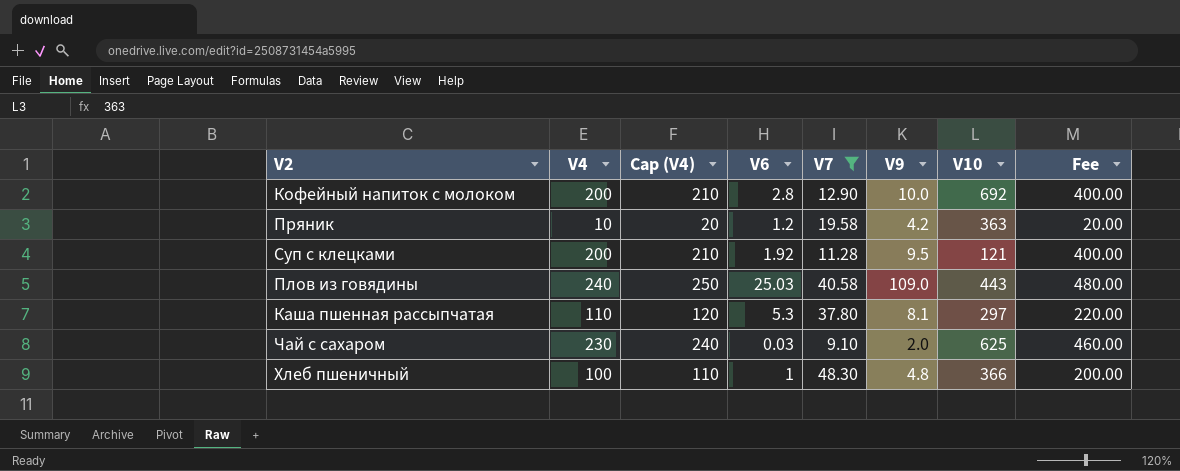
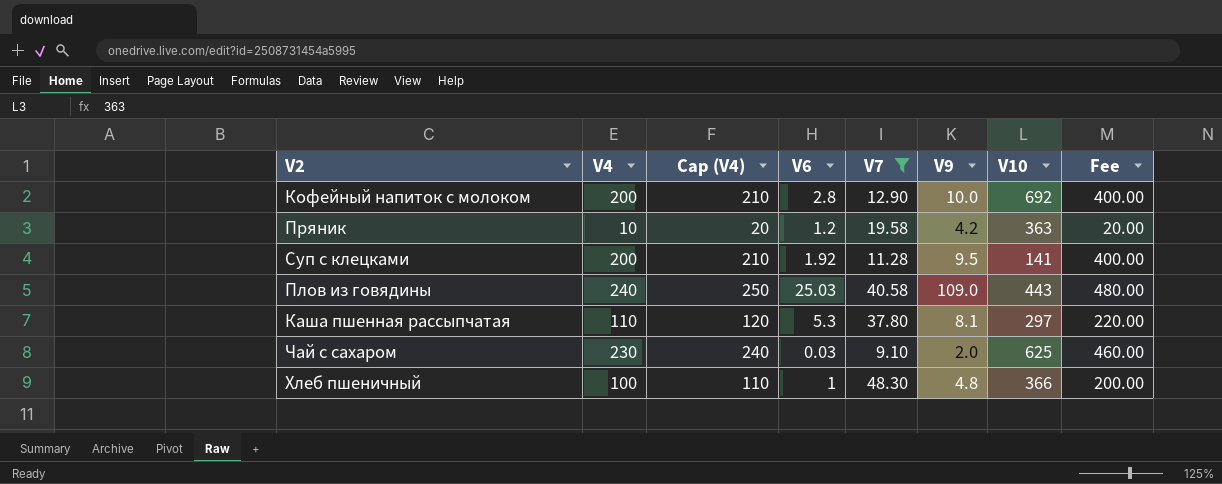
Суп с клецками | V10: 121 -> 141

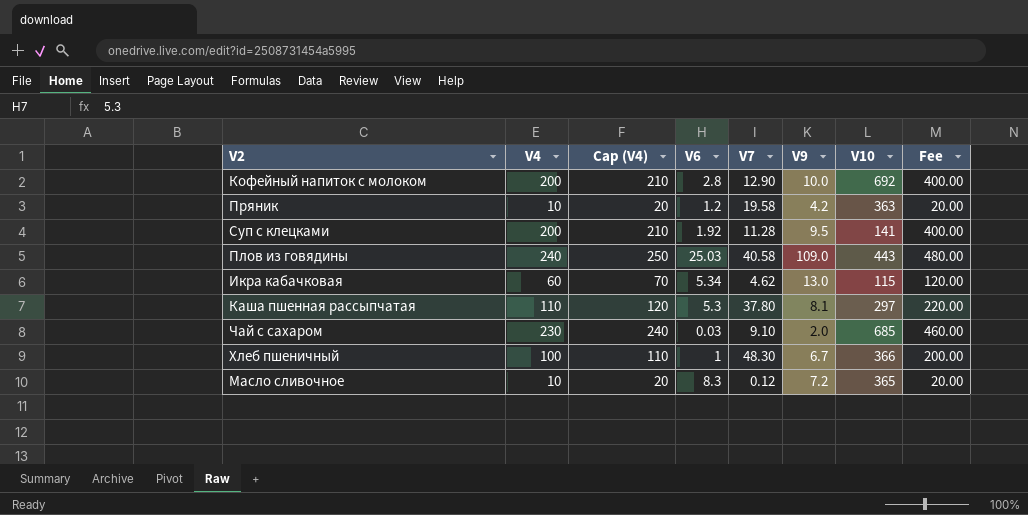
filter: V7 >= 9.10 -> none
Чай с сахаром | V10: 625 -> 685
Хлеб пшеничный | V9: 4.8 -> 6.7

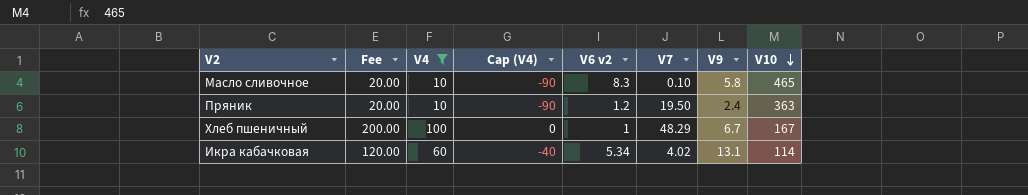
filter: none -> V4 <= 100
row order: none -> V10 descending
column Fee | position: 8 -> 2
column Cap (V4) | formula: [V4] + 10 -> [V4] - 100
column name: V6 -> V6 v2
Масло сливочное | V7: 0.12 -> 0.10
Масло сливочное | V9: 7.2 -> 5.8
Масло сливочное | V10: 365 -> 465
Пряник | V7: 19.58 -> 19.50
Пряник | V9: 4.2 -> 2.4
Хлеб пшеничный | V7: 48.30 -> 48.29
Хлеб пшеничный | V10: 366 -> 167
Икра кабачковая | V7: 4.62 -> 4.02
Икра кабачковая | V9: 13.0 -> 13.1
Икра кабачковая | V10: 115 -> 114

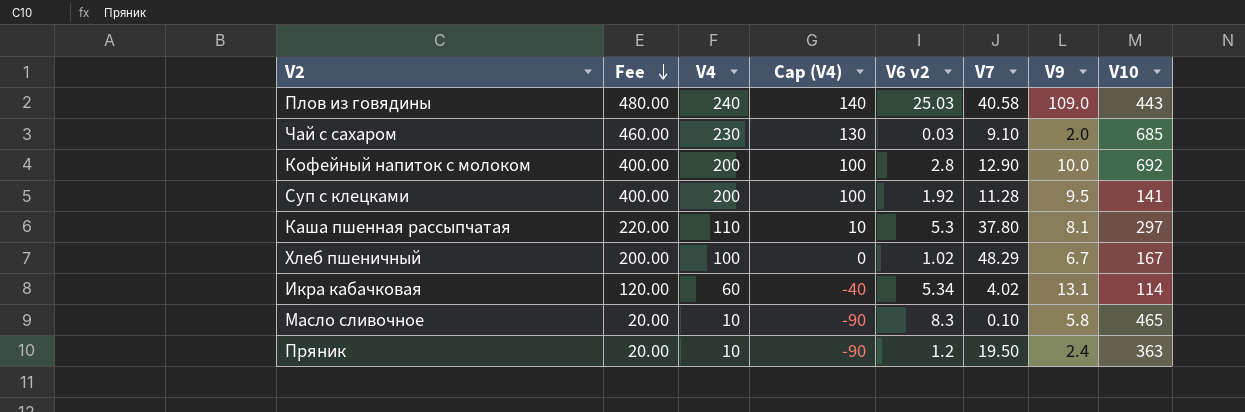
filter: V4 <= 100 -> none
row order: V10 descending -> Fee descending
Хлеб пшеничный | V6 v2: 1 -> 1.02

